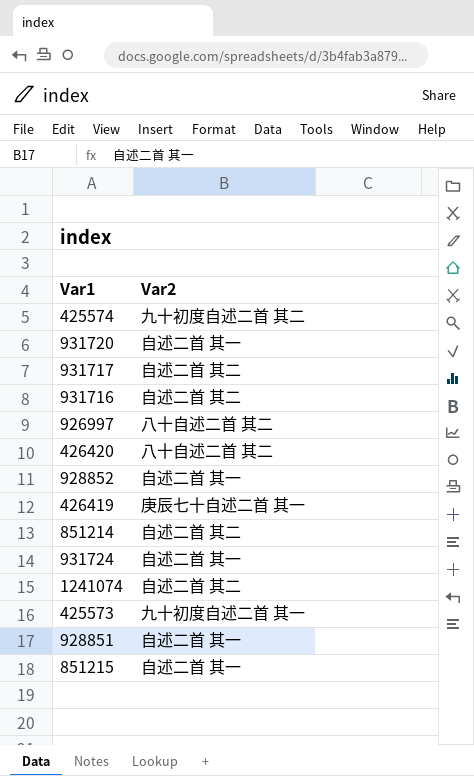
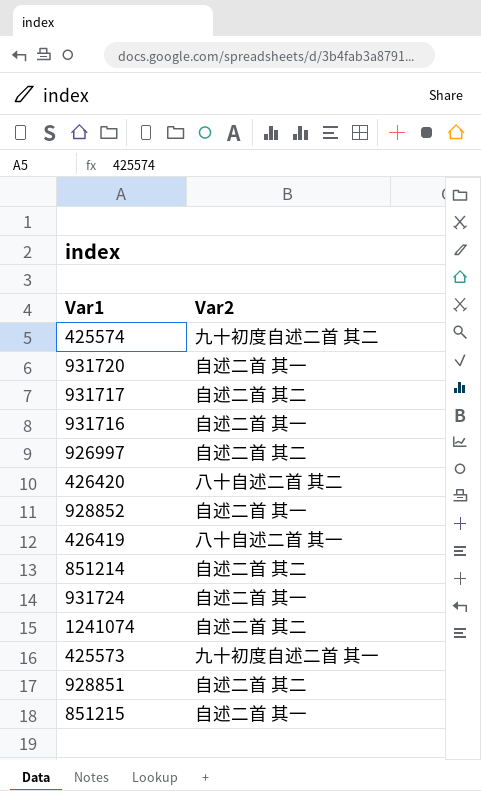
931716 | Var2: 自述二首 其二 -> 自述二首 其一
926997 | Var2: 八十自述二首 其二 -> 自述二首 其二
426419 | Var2: 庚辰七十自述二首 其一 -> 八十自述二首 其一
928851 | Var2: 自述二首 其一 -> 自述二首 其二

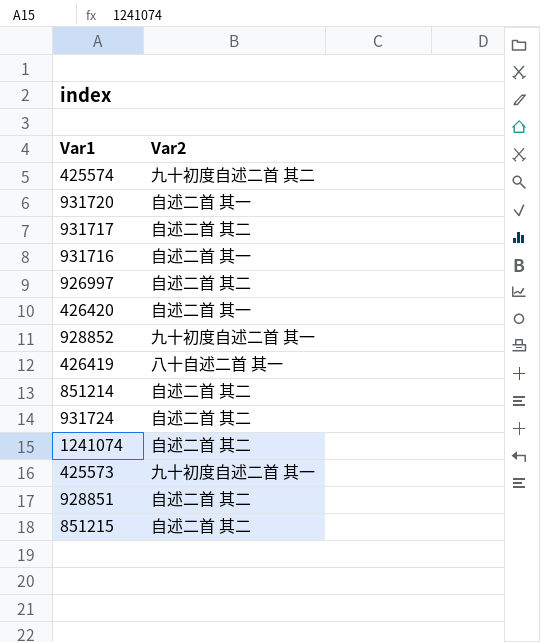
426420 | Var2: 八十自述二首 其二 -> 自述二首 其一
928852 | Var2: 自述二首 其一 -> 九十初度自述二首 其一
931724 | Var2: 自述二首 其一 -> 自述二首 其二
851215 | Var2: 自述二首 其一 -> 自述二首 其二

